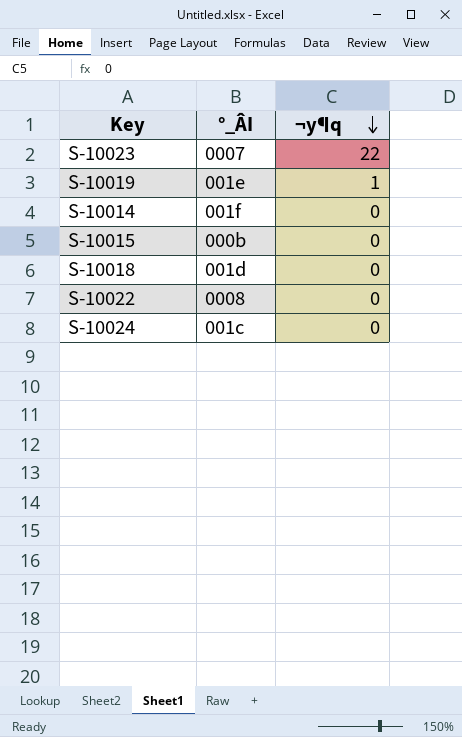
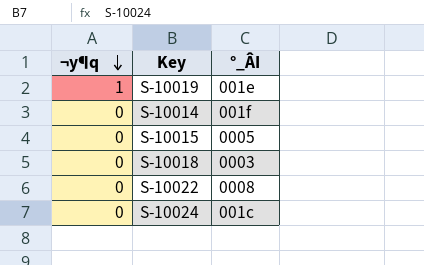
column ¬y¶q | position: 3 -> 1
row S-10023: 0007 | 22 -> none
S-10015 | °_ÂI: 000b -> 0005
S-10018 | °_ÂI: 001d -> 0003

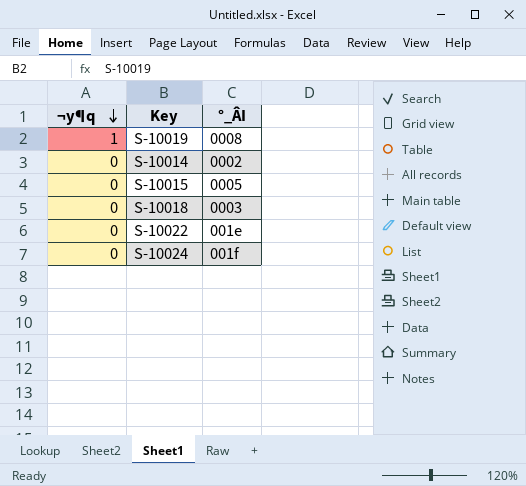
S-10019 | °_ÂI: 001e -> 0008
S-10014 | °_ÂI: 001f -> 0002
S-10022 | °_ÂI: 0008 -> 001e
S-10024 | °_ÂI: 001c -> 001f

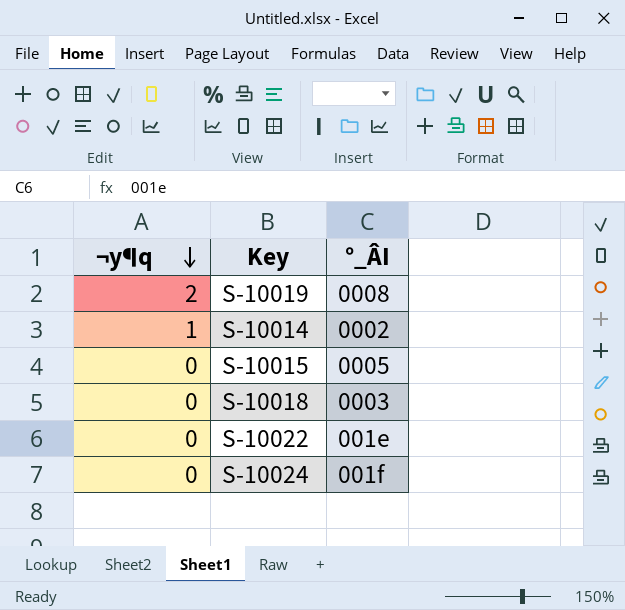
S-10019 | ¬y¶q: 1 -> 2
S-10014 | ¬y¶q: 0 -> 1

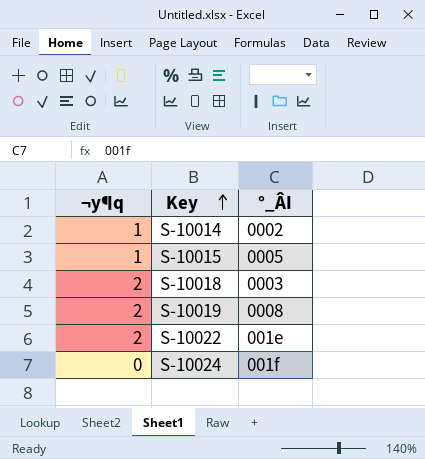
row order: ¬y¶q descending -> Key ascending
S-10015 | ¬y¶q: 0 -> 1
S-10018 | ¬y¶q: 0 -> 2
S-10022 | ¬y¶q: 0 -> 2

